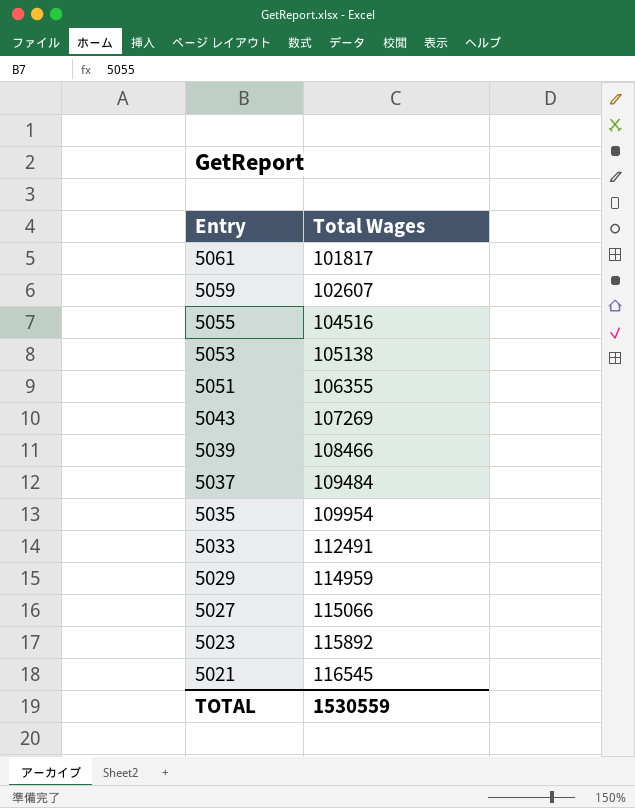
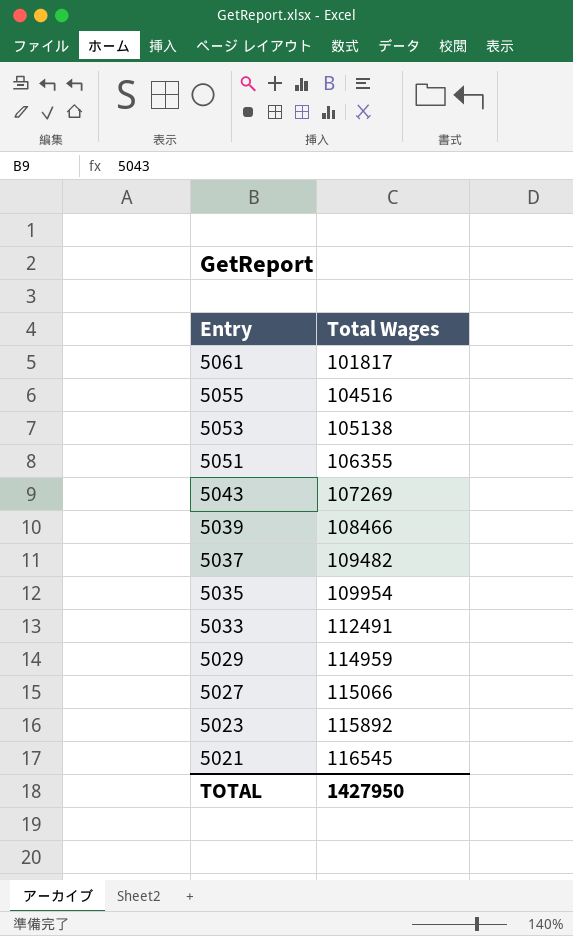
row 5059: 102607 -> none
5037 | Total Wages: 109484 -> 109482
TOTAL | Total Wages: 1530559 -> 1427950

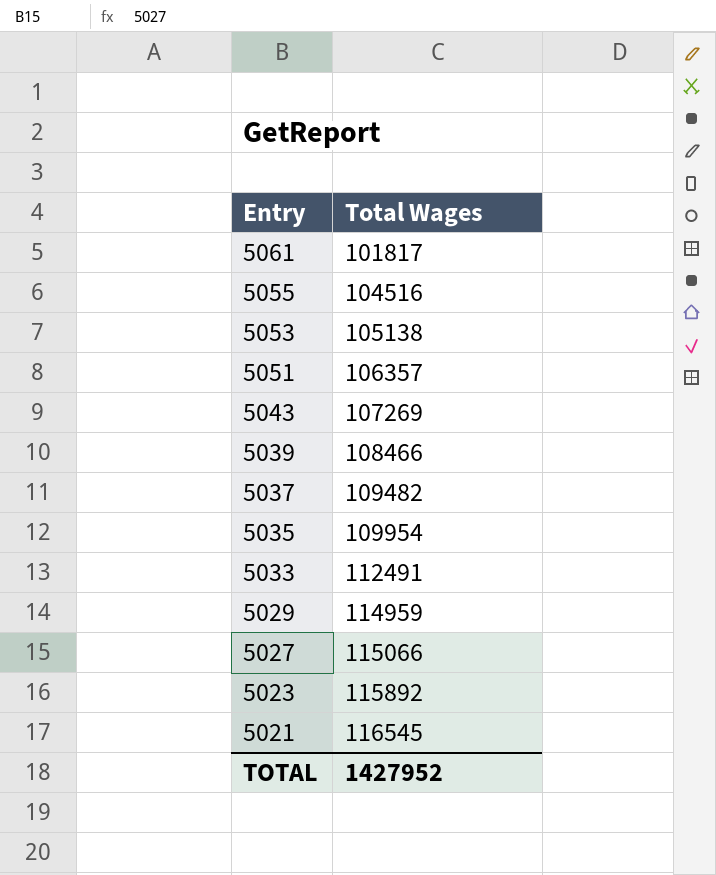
5051 | Total Wages: 106355 -> 106357
TOTAL | Total Wages: 1427950 -> 1427952

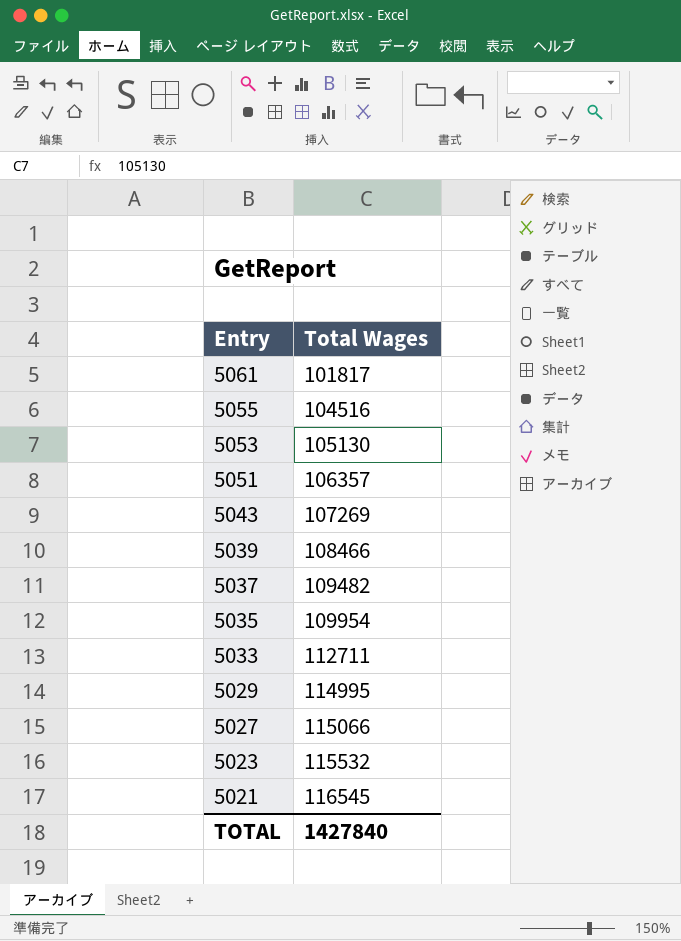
5053 | Total Wages: 105138 -> 105130
5033 | Total Wages: 112491 -> 112711
5029 | Total Wages: 114959 -> 114995
5023 | Total Wages: 115892 -> 115532
TOTAL | Total Wages: 1427952 -> 1427840

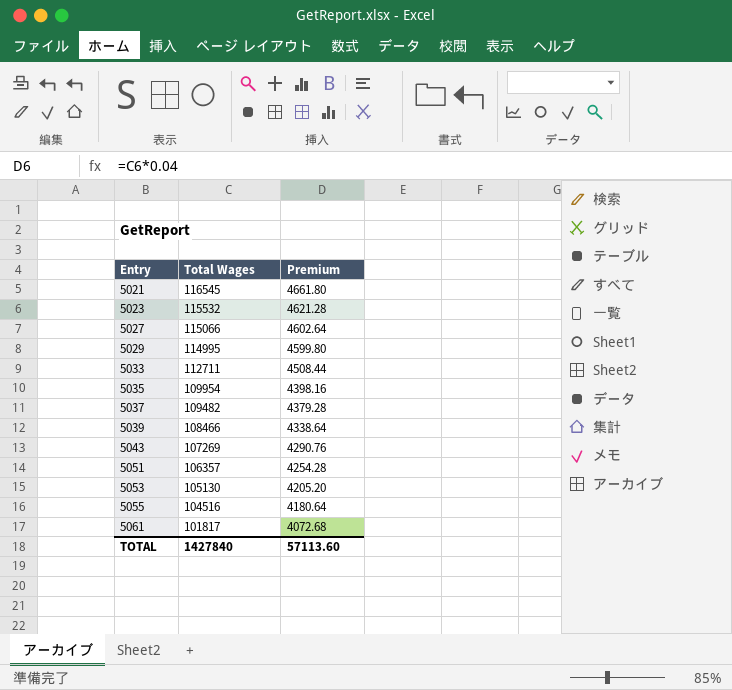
row order: Entry descending -> Entry ascending
column Premium | formula: none -> [Total Wages] * 0.04

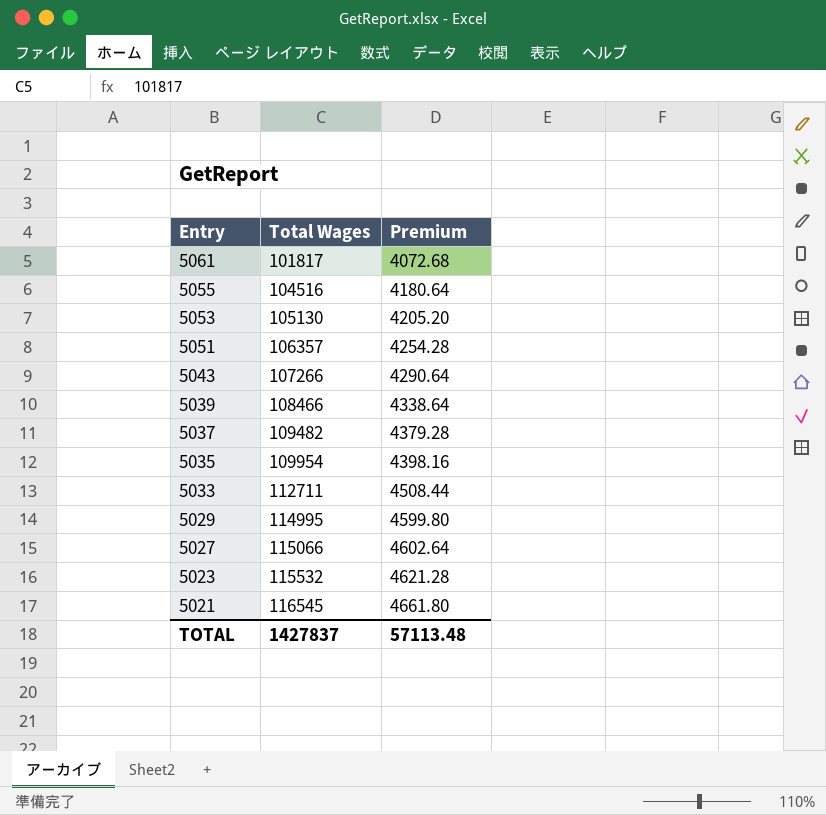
row order: Entry ascending -> Entry descending
5043 | Total Wages: 107269 -> 107266
5043 | Premium: 4290.76 -> 4290.64
TOTAL | Total Wages: 1427840 -> 1427837
TOTAL | Premium: 57113.60 -> 57113.48

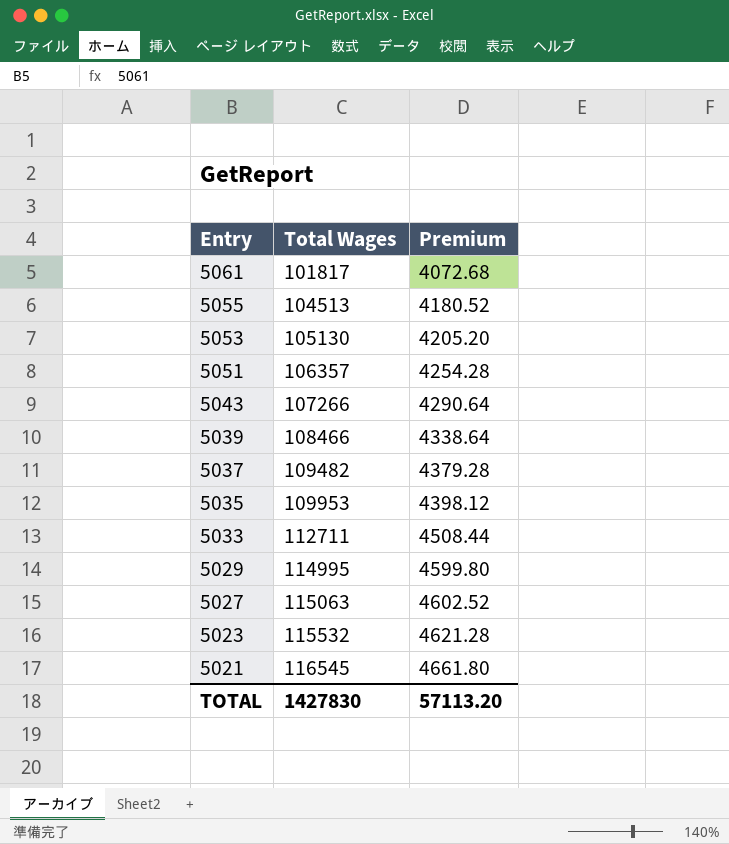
5055 | Total Wages: 104516 -> 104513
5055 | Premium: 4180.64 -> 4180.52
5035 | Total Wages: 109954 -> 109953
5035 | Premium: 4398.16 -> 4398.12
5027 | Total Wages: 115066 -> 115063
5027 | Premium: 4602.64 -> 4602.52
TOTAL | Total Wages: 1427837 -> 1427830
TOTAL | Premium: 57113.48 -> 57113.20

